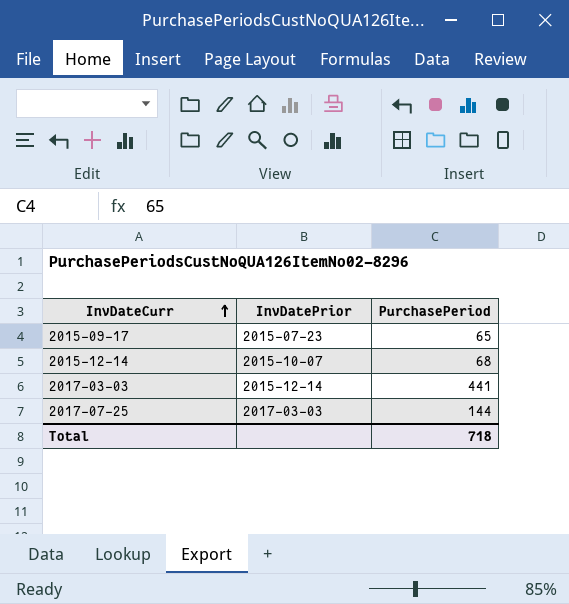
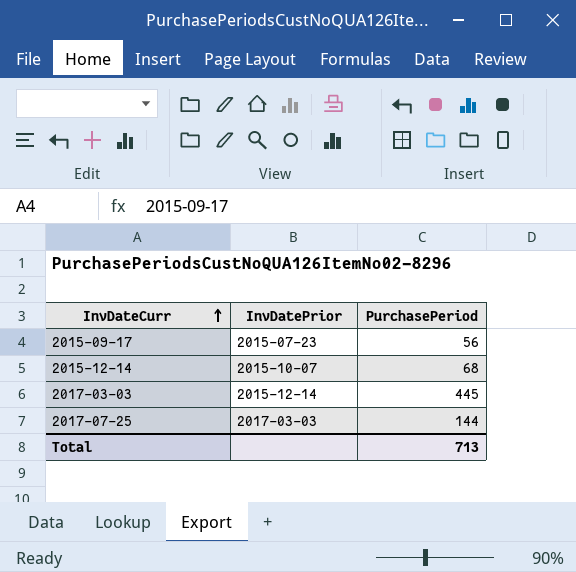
2015-09-17 | PurchasePeriod: 65 -> 56
2017-03-03 | PurchasePeriod: 441 -> 445
Total | PurchasePeriod: 718 -> 713

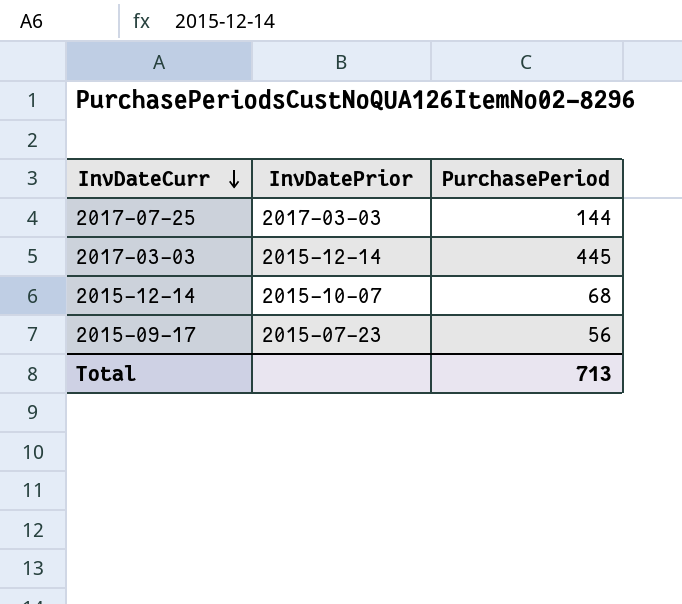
row order: InvDateCurr ascending -> InvDateCurr descending

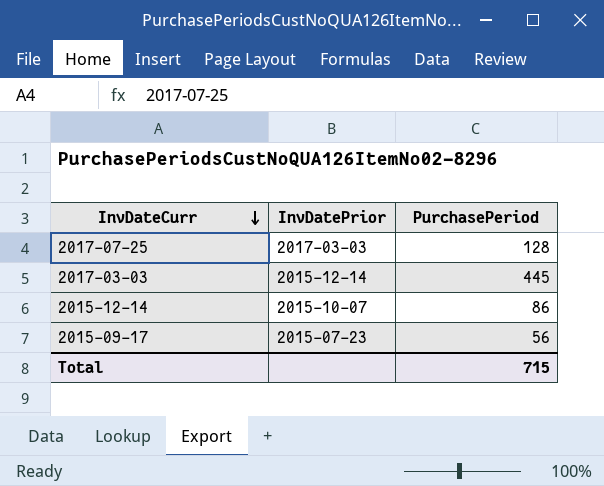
2017-07-25 | PurchasePeriod: 144 -> 128
2015-12-14 | PurchasePeriod: 68 -> 86
Total | PurchasePeriod: 713 -> 715

